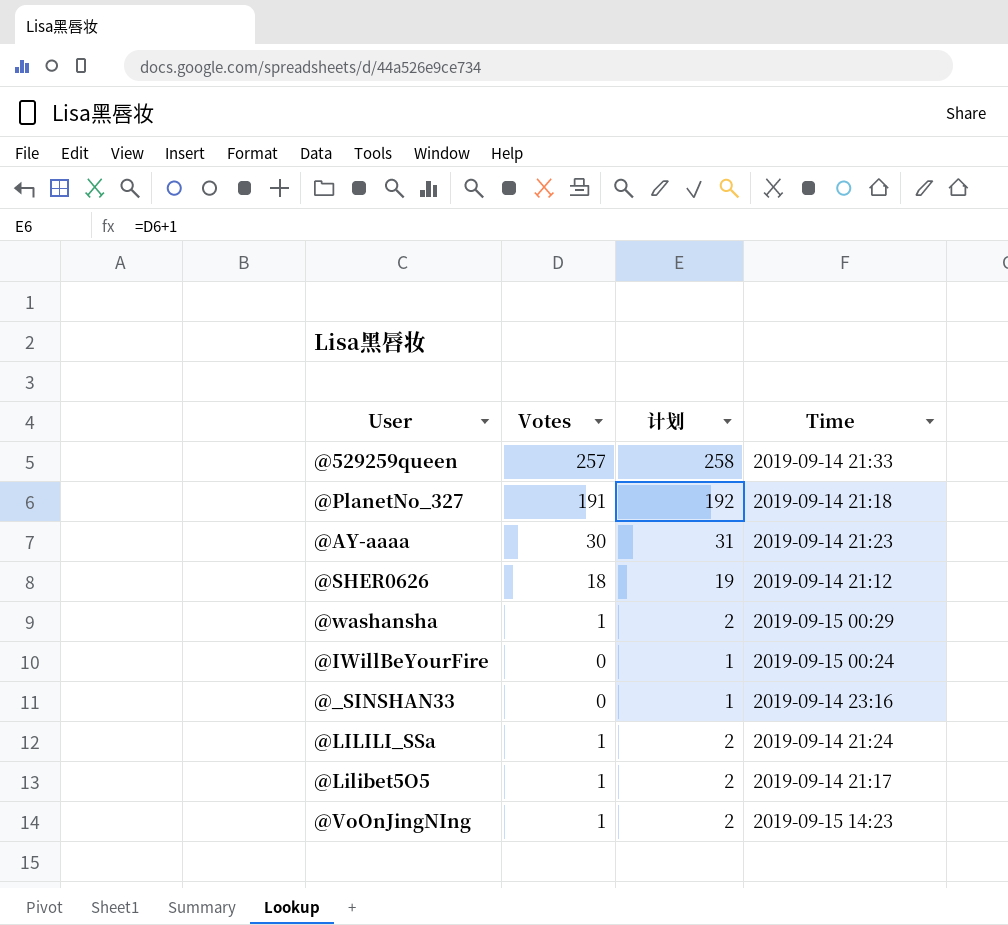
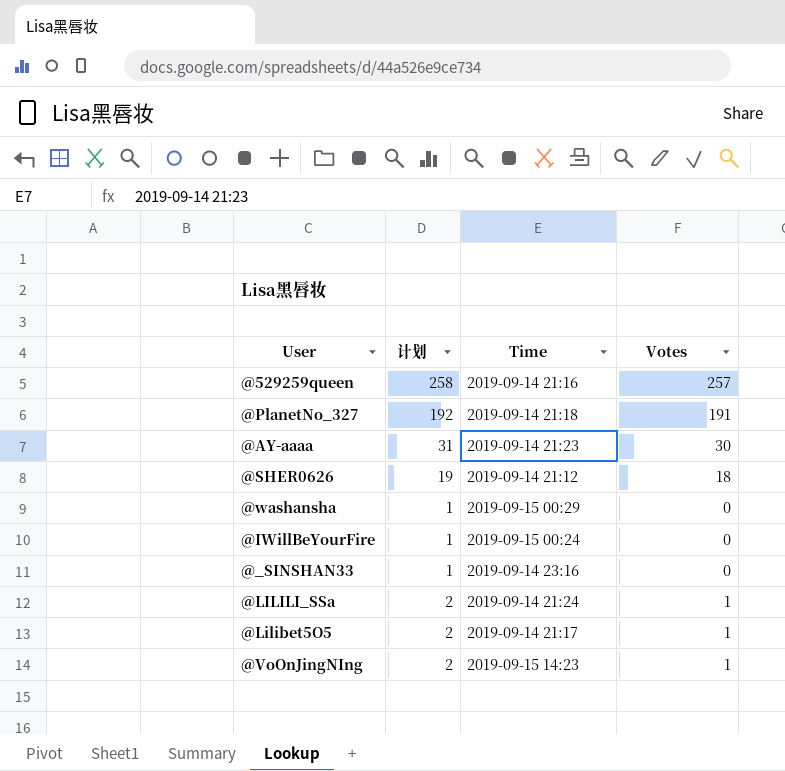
column Votes | position: 2 -> 4
@529259queen | Time: 2019-09-14 21:33 -> 2019-09-14 21:16
@washansha | 计划: 2 -> 1
@washansha | Votes: 1 -> 0

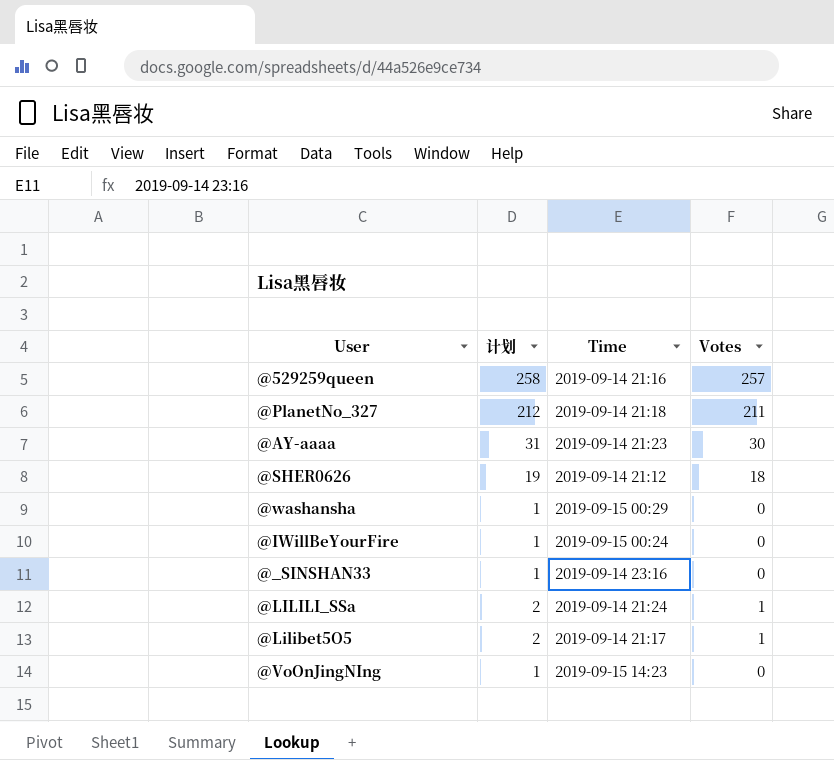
@PlanetNo_327 | 计划: 192 -> 212
@PlanetNo_327 | Votes: 191 -> 211
@VoOnJingNIng | 计划: 2 -> 1
@VoOnJingNIng | Votes: 1 -> 0

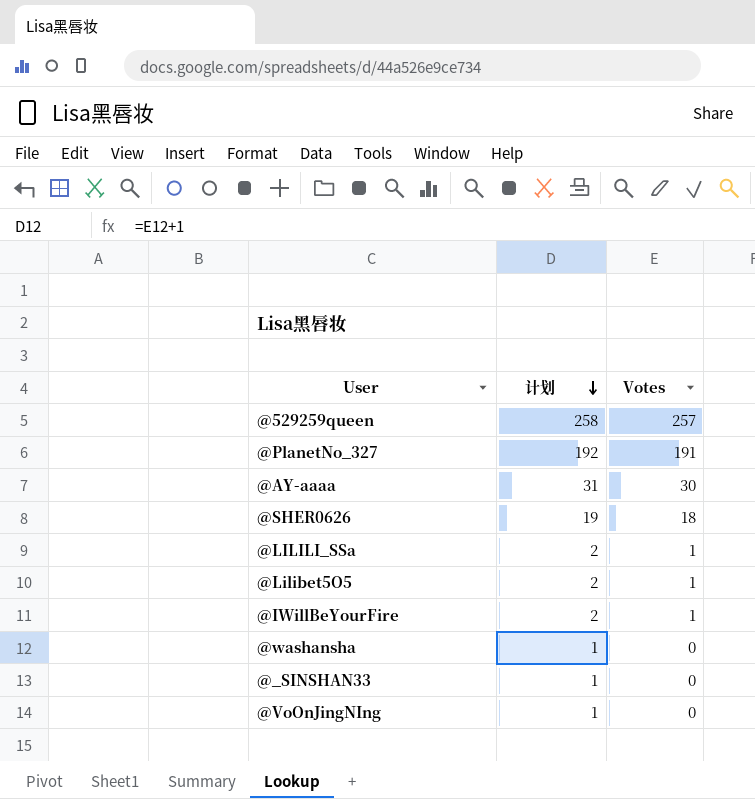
row order: none -> 计划 descending
column Time | position: 3 -> none
@PlanetNo_327 | 计划: 212 -> 192
@PlanetNo_327 | Votes: 211 -> 191
@IWillBeYourFire | 计划: 1 -> 2
@IWillBeYourFire | Votes: 0 -> 1

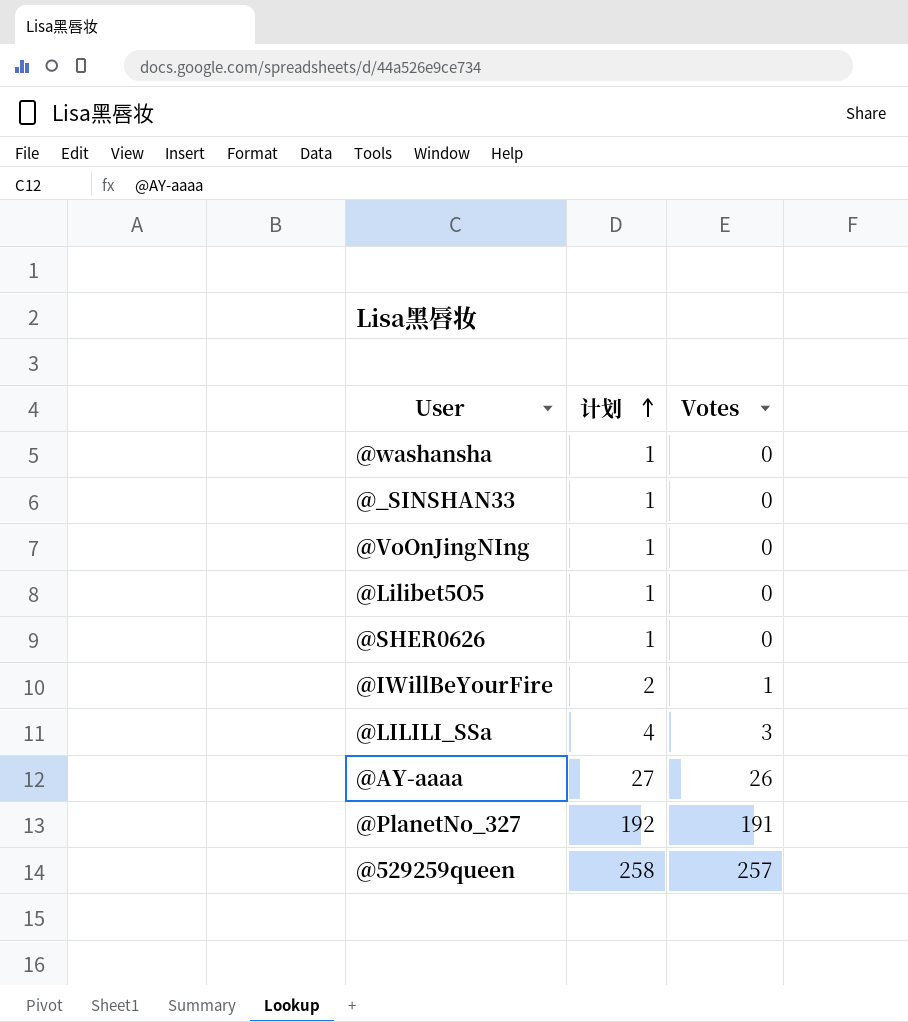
row order: 计划 descending -> 计划 ascending
@Lilibet5O5 | 计划: 2 -> 1
@Lilibet5O5 | Votes: 1 -> 0
@SHER0626 | 计划: 19 -> 1
@SHER0626 | Votes: 18 -> 0
@LILILI_SSa | 计划: 2 -> 4
@LILILI_SSa | Votes: 1 -> 3
@AY-aaaa | 计划: 31 -> 27
@AY-aaaa | Votes: 30 -> 26

